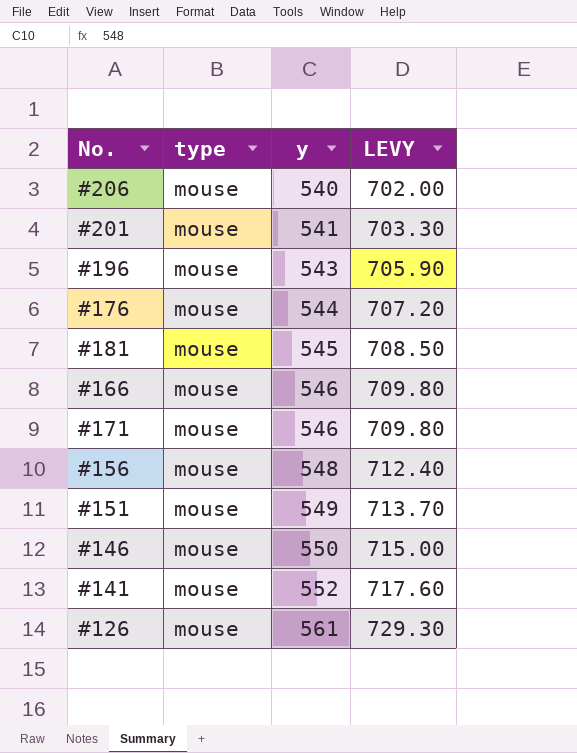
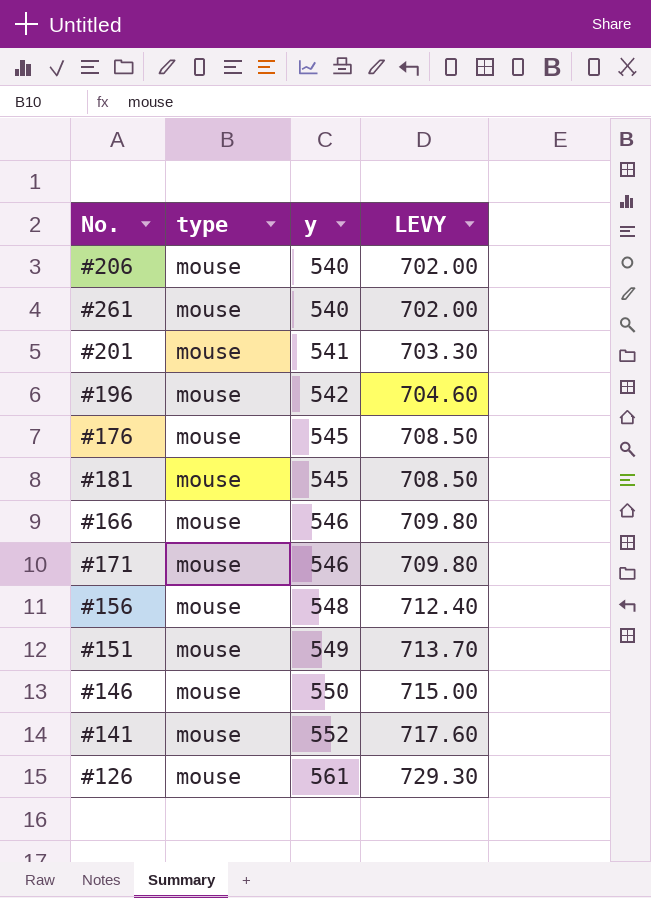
row #261: none -> mouse | 540 | 702.00
#196 | y: 543 -> 542
#196 | LEVY: 705.90 -> 704.60
#176 | y: 544 -> 545
#176 | LEVY: 707.20 -> 708.50

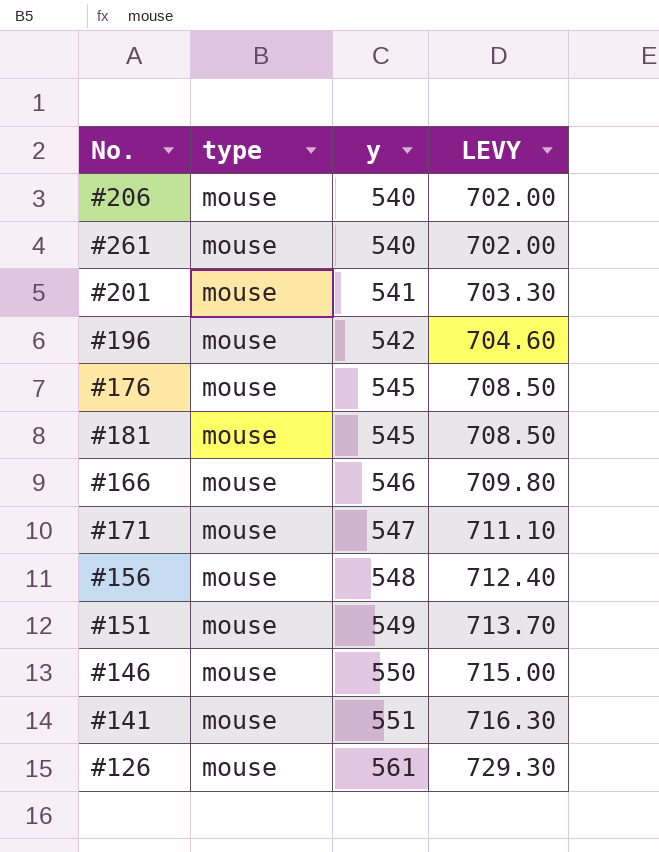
#171 | y: 546 -> 547
#171 | LEVY: 709.80 -> 711.10
#141 | y: 552 -> 551
#141 | LEVY: 717.60 -> 716.30

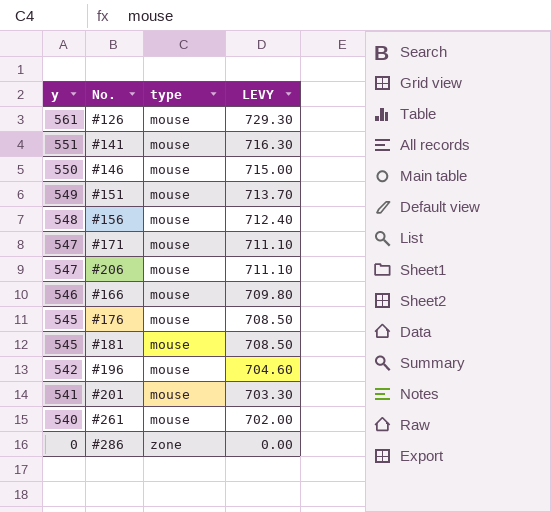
row order: y ascending -> y descending
column y | position: 3 -> 1
#206 | y: 540 -> 547
#206 | LEVY: 702.00 -> 711.10
row #286: none -> 0 | zone | 0.00

